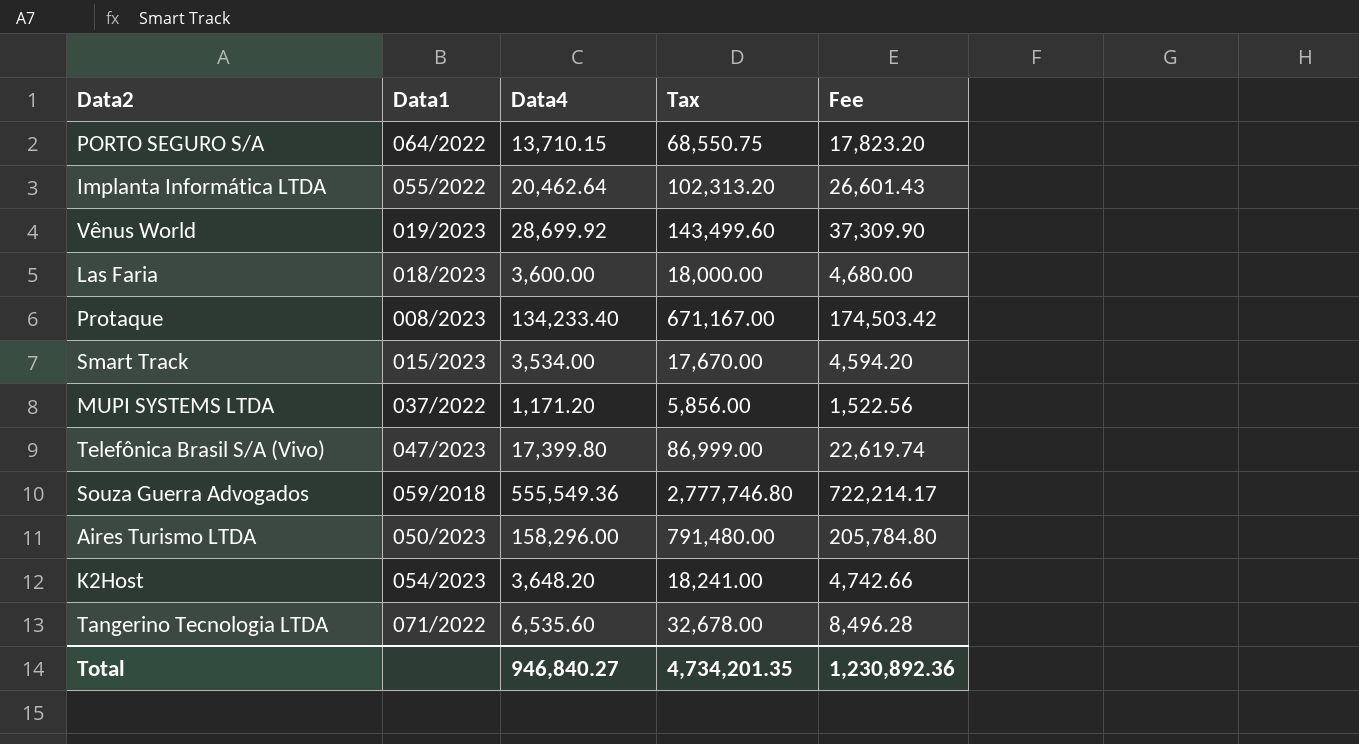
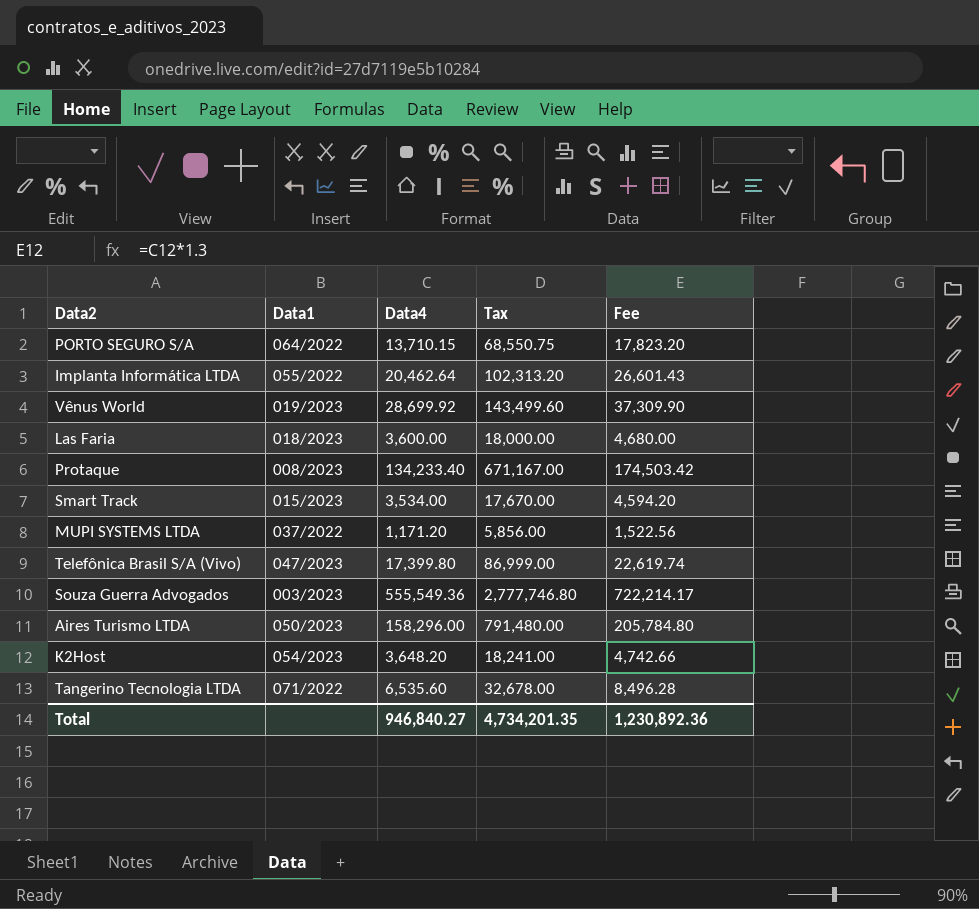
Souza Guerra Advogados | Data1: 059/2018 -> 003/2023

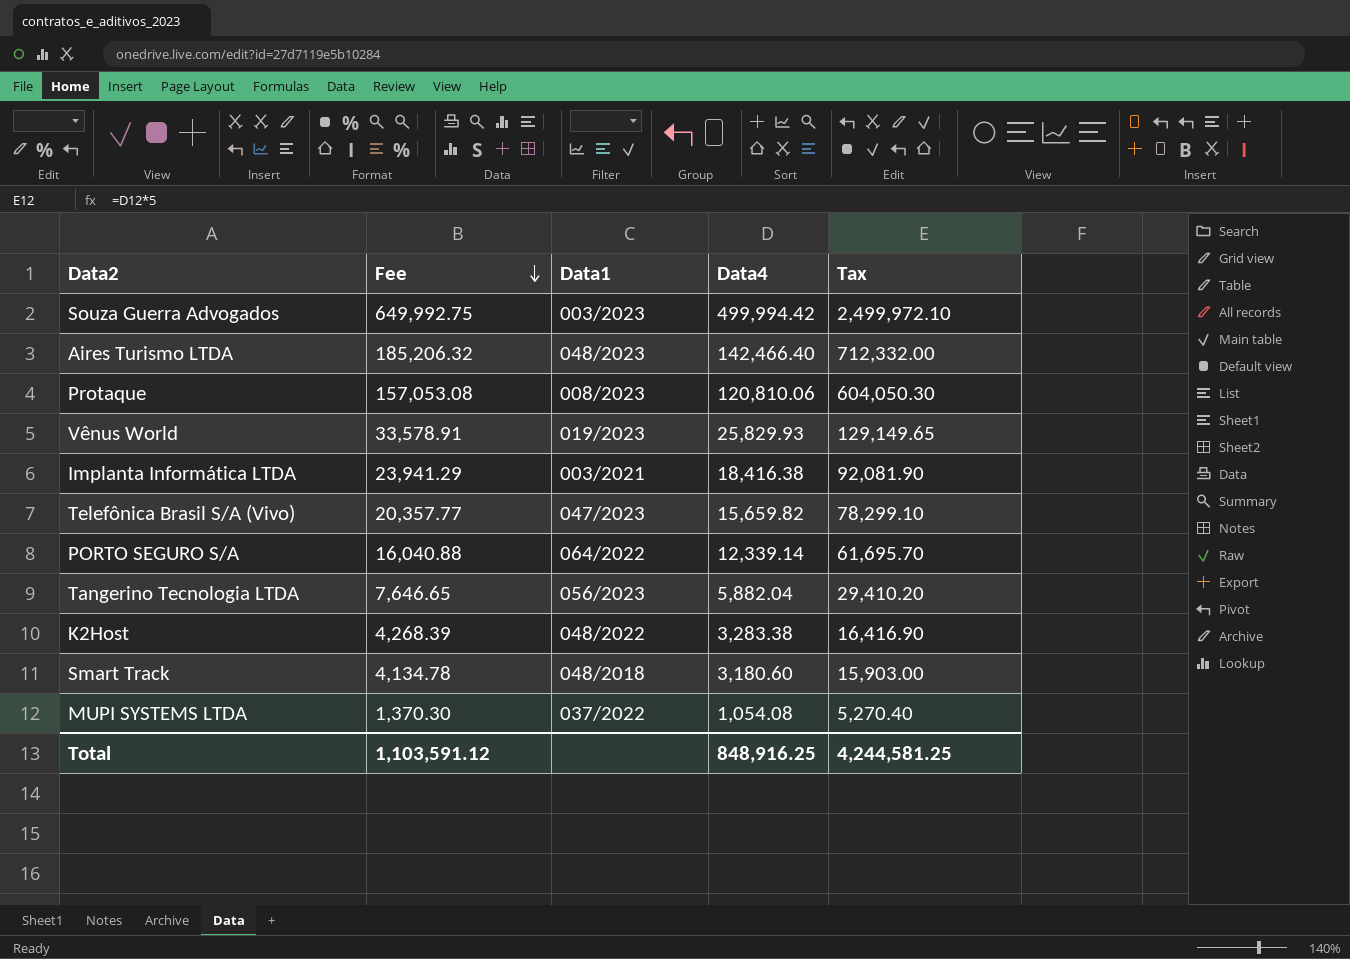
row order: none -> Fee descending
column Fee | position: 5 -> 2
row Las Faria: 018/2023 | 3,600.00 | 18,000.00 | 4,680.00 -> none
Souza Guerra Advogados | Fee: 722,214.17 -> 649,992.75
Souza Guerra Advogados | Data4: 555,549.36 -> 499,994.42
Souza Guerra Advogados | Tax: 2,777,746.80 -> 2,499,972.10
Aires Turismo LTDA | Fee: 205,784.80 -> 185,206.32
Aires Turismo LTDA | Data1: 050/2023 -> 048/2023
Aires Turismo LTDA | Data4: 158,296.00 -> 142,466.40
Aires Turismo LTDA | Tax: 791,480.00 -> 712,332.00
Protaque | Fee: 174,503.42 -> 157,053.08
Protaque | Data4: 134,233.40 -> 120,810.06
Protaque | Tax: 671,167.00 -> 604,050.30
Vênus World | Fee: 37,309.90 -> 33,578.91
Vênus World | Data4: 28,699.92 -> 25,829.93
Vênus World | Tax: 143,499.60 -> 129,149.65
Implanta Informática LTDA | Fee: 26,601.43 -> 23,941.29
Implanta Informática LTDA | Data1: 055/2022 -> 003/2021
Implanta Informática LTDA | Data4: 20,462.64 -> 18,416.38
Implanta Informática LTDA | Tax: 102,313.20 -> 92,081.90
Telefônica Brasil S/A (Vivo) | Fee: 22,619.74 -> 20,357.77
Telefônica Brasil S/A (Vivo) | Data4: 17,399.80 -> 15,659.82
Telefônica Brasil S/A (Vivo) | Tax: 86,999.00 -> 78,299.10
PORTO SEGURO S/A | Fee: 17,823.20 -> 16,040.88
PORTO SEGURO S/A | Data4: 13,710.15 -> 12,339.14
PORTO SEGURO S/A | Tax: 68,550.75 -> 61,695.70
Tangerino Tecnologia LTDA | Fee: 8,496.28 -> 7,646.65
Tangerino Tecnologia LTDA | Data1: 071/2022 -> 056/2023
Tangerino Tecnologia LTDA | Data4: 6,535.60 -> 5,882.04
Tangerino Tecnologia LTDA | Tax: 32,678.00 -> 29,410.20
K2Host | Fee: 4,742.66 -> 4,268.39
K2Host | Data1: 054/2023 -> 048/2022
K2Host | Data4: 3,648.20 -> 3,283.38
K2Host | Tax: 18,241.00 -> 16,416.90
Smart Track | Fee: 4,594.20 -> 4,134.78
Smart Track | Data1: 015/2023 -> 048/2018
Smart Track | Data4: 3,534.00 -> 3,180.60
Smart Track | Tax: 17,670.00 -> 15,903.00
MUPI SYSTEMS LTDA | Fee: 1,522.56 -> 1,370.30
MUPI SYSTEMS LTDA | Data4: 1,171.20 -> 1,054.08
MUPI SYSTEMS LTDA | Tax: 5,856.00 -> 5,270.40
Total | Fee: 1,230,892.36 -> 1,103,591.12
Total | Data4: 946,840.27 -> 848,916.25
Total | Tax: 4,734,201.35 -> 4,244,581.25

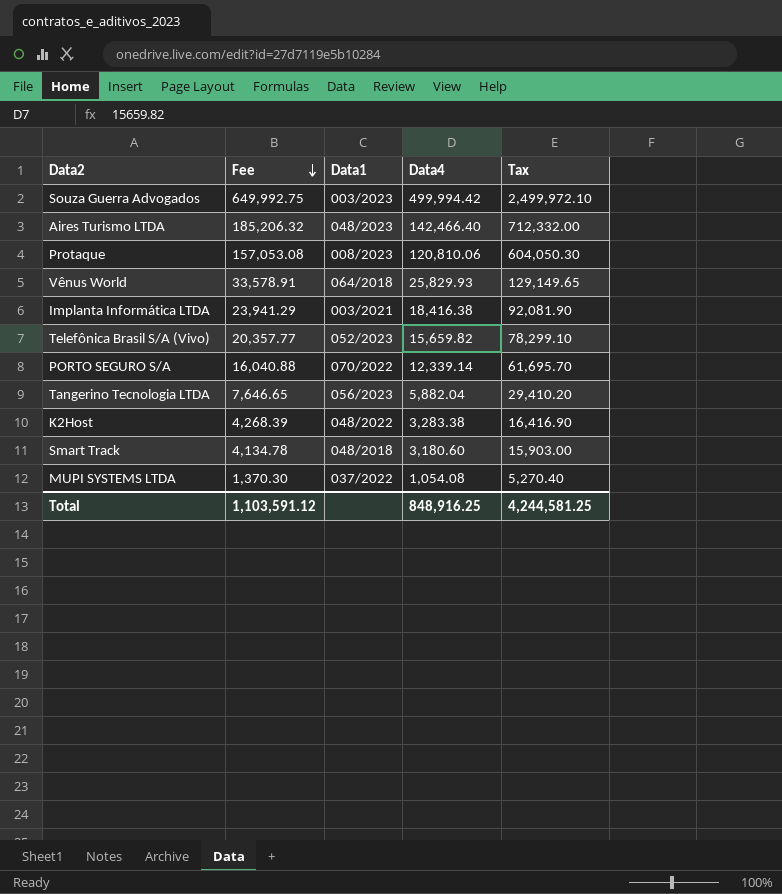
Vênus World | Data1: 019/2023 -> 064/2018
Telefônica Brasil S/A (Vivo) | Data1: 047/2023 -> 052/2023
PORTO SEGURO S/A | Data1: 064/2022 -> 070/2022

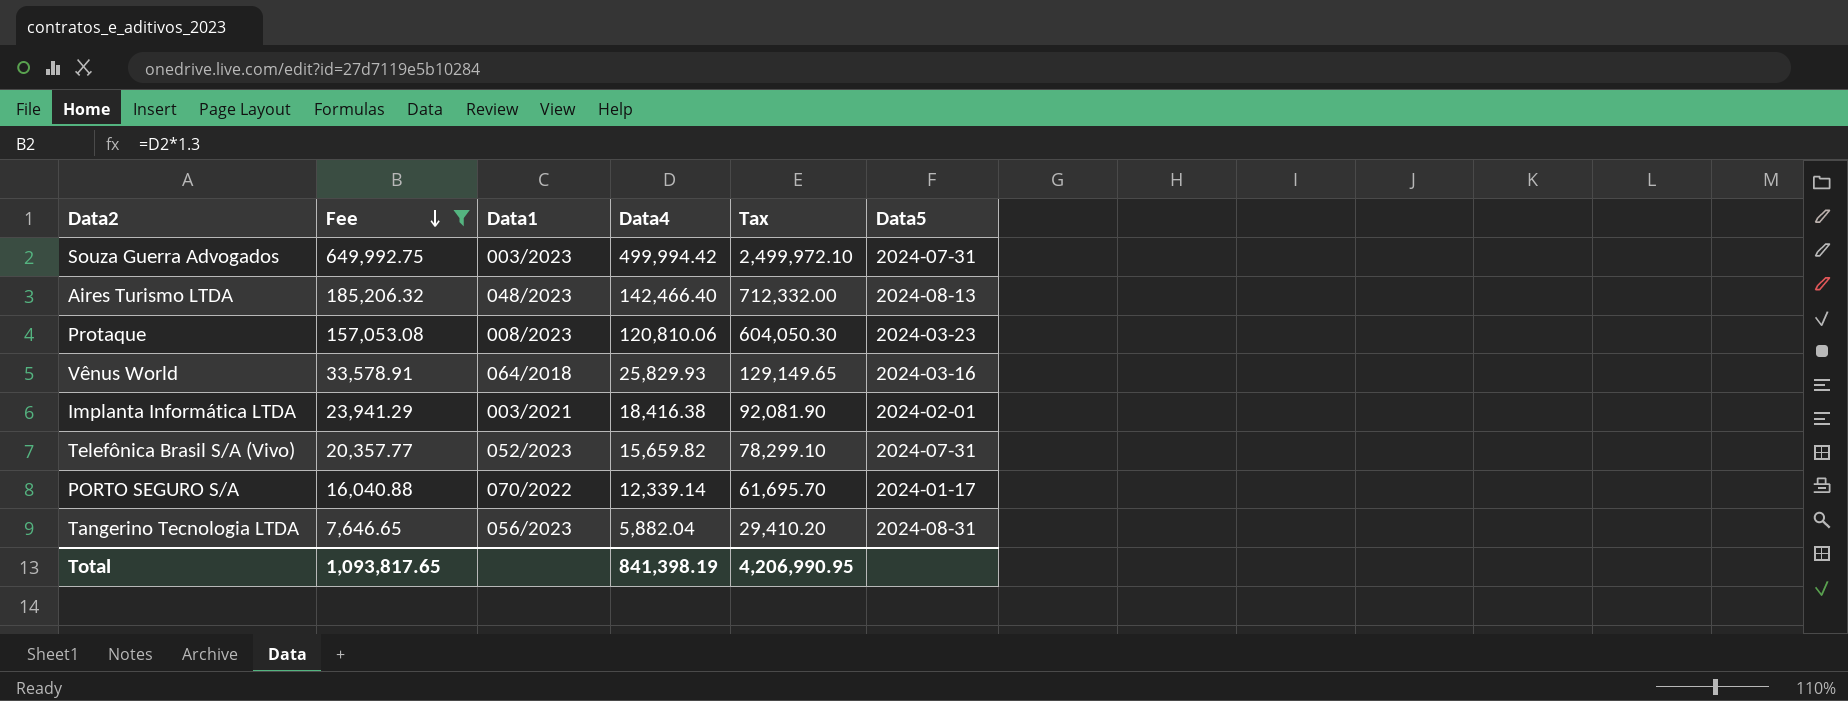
filter: none -> Fee >= 7,646.65
column Data5 | position: none -> 6
Total | Fee: 1,103,591.12 -> 1,093,817.65
Total | Data4: 848,916.25 -> 841,398.19
Total | Tax: 4,244,581.25 -> 4,206,990.95

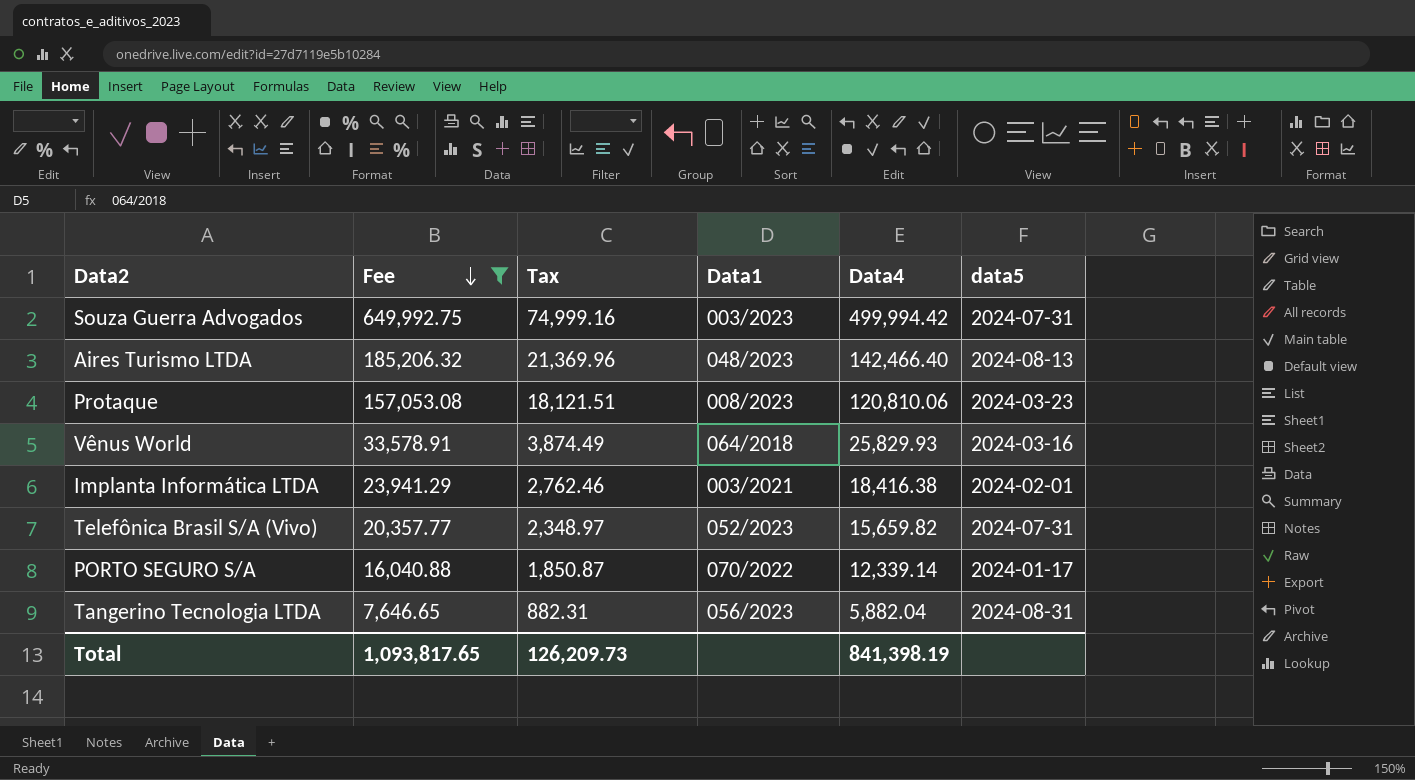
column Tax | formula: [Data4] * 5 -> [Data4] * 0.15
column Tax | position: 5 -> 3
column name: Data5 -> data5
Total | Tax: 4,206,990.95 -> 126,209.73

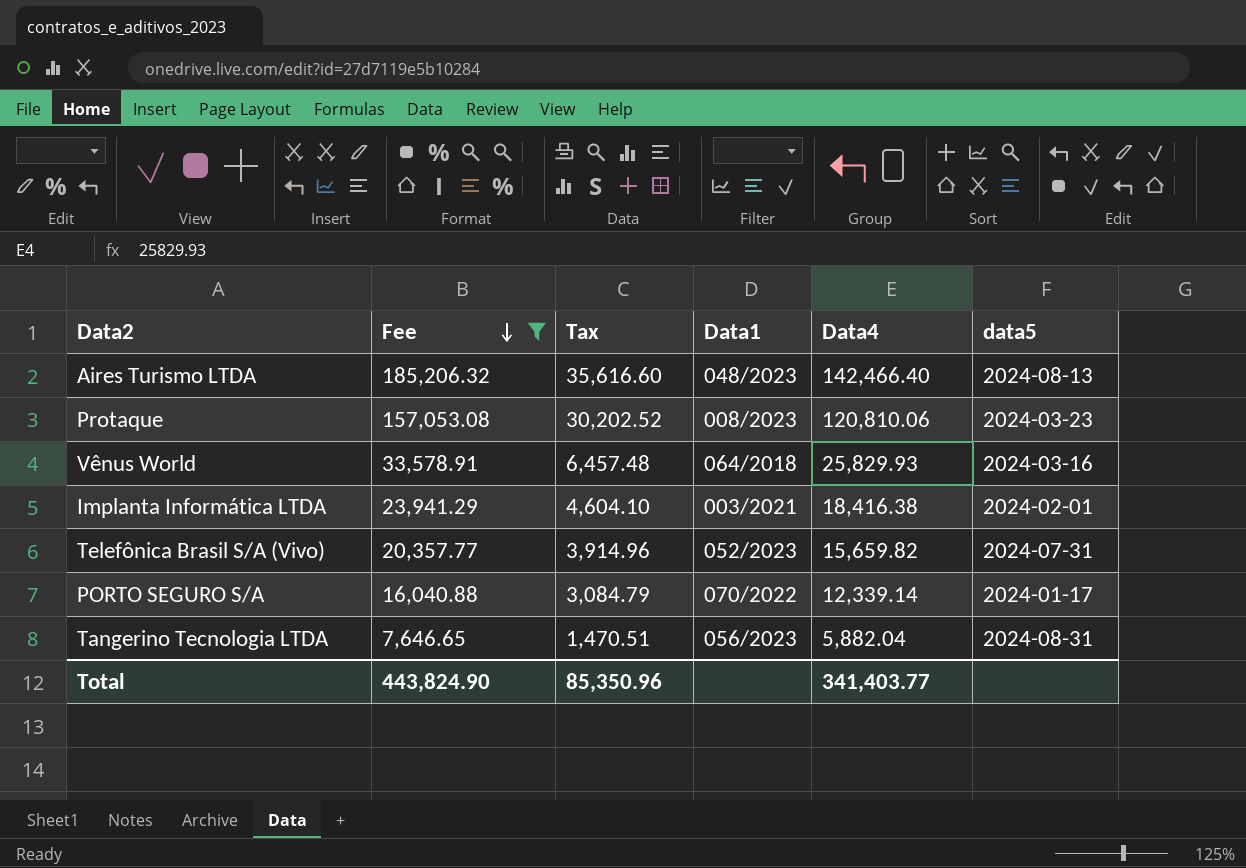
column Tax | formula: [Data4] * 0.15 -> [Data4] * 0.25
row Souza Guerra Advogados: 649,992.75 | 74,999.16 | 003/2023 | 499,994.42 | 2024-07-31 -> none
Total | Fee: 1,093,817.65 -> 443,824.90
Total | Tax: 126,209.73 -> 85,350.96
Total | Data4: 841,398.19 -> 341,403.77

